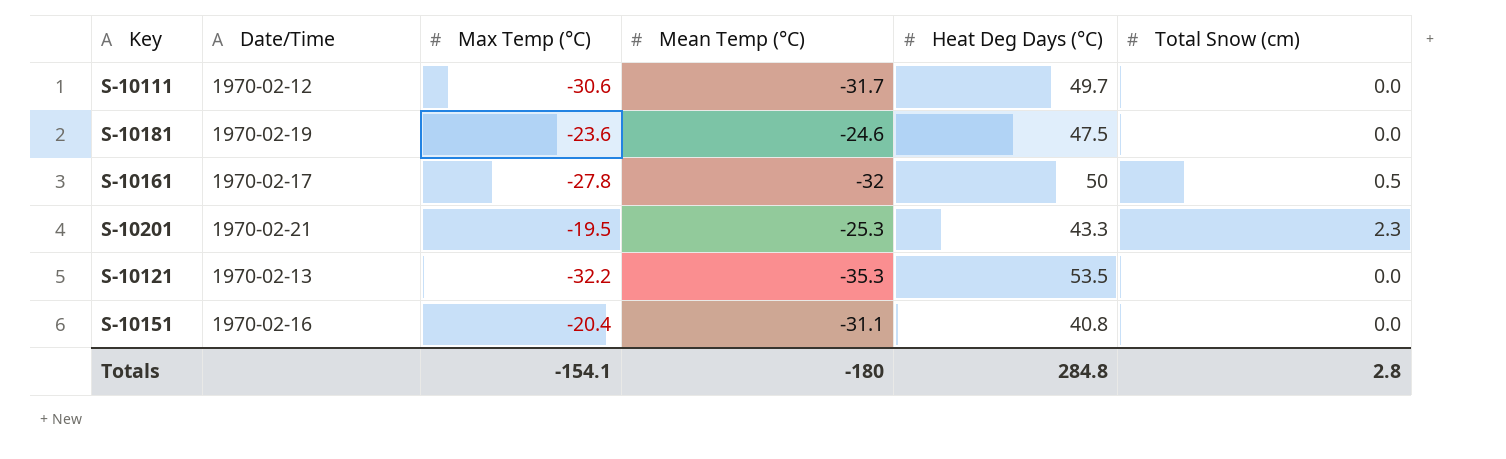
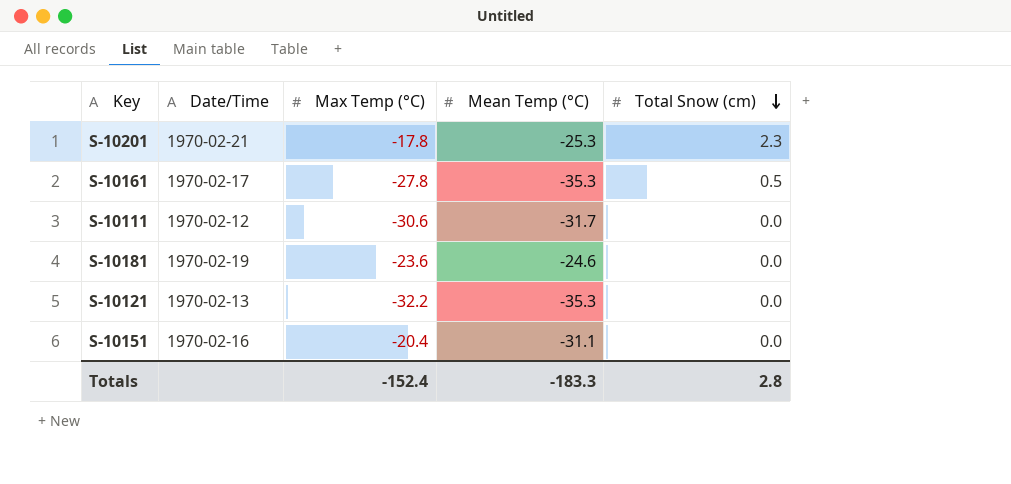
row order: none -> Total Snow (cm) descending
column Heat Deg Days (°C) | position: 5 -> none
S-10201 | Max Temp (°C): -19.5 -> -17.8
S-10161 | Mean Temp (°C): -32 -> -35.3
Totals | Max Temp (°C): -154.1 -> -152.4
Totals | Mean Temp (°C): -180 -> -183.3

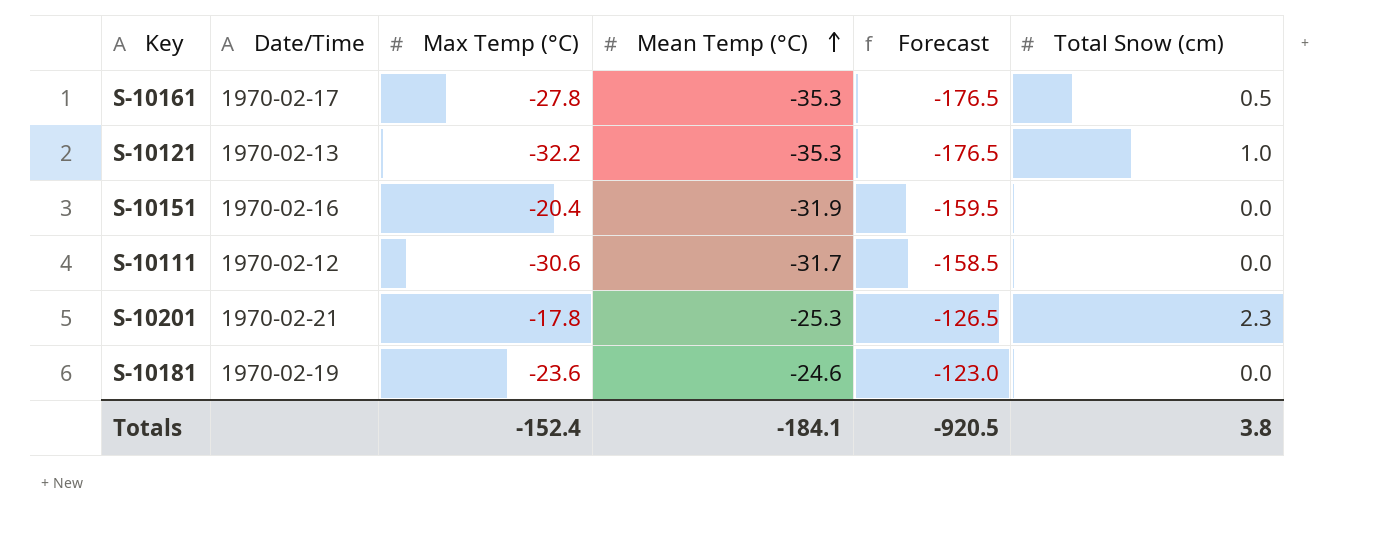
row order: Total Snow (cm) descending -> Mean Temp (°C) ascending
column Forecast | formula: none -> [Mean Temp (°C)] * 5
S-10121 | Total Snow (cm): 0.0 -> 1.0
S-10151 | Mean Temp (°C): -31.1 -> -31.9
Totals | Mean Temp (°C): -183.3 -> -184.1
Totals | Total Snow (cm): 2.8 -> 3.8

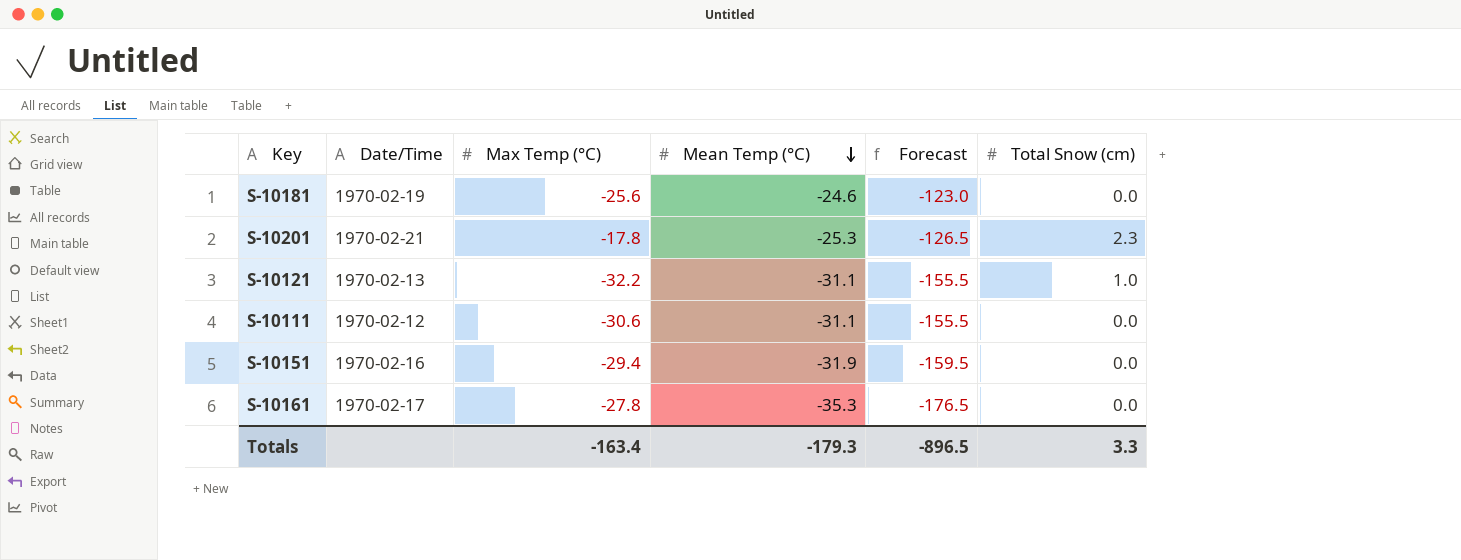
row order: Mean Temp (°C) ascending -> Mean Temp (°C) descending
S-10181 | Max Temp (°C): -23.6 -> -25.6
S-10121 | Mean Temp (°C): -35.3 -> -31.1
S-10121 | Forecast: -176.5 -> -155.5
S-10111 | Mean Temp (°C): -31.7 -> -31.1
S-10111 | Forecast: -158.5 -> -155.5
S-10151 | Max Temp (°C): -20.4 -> -29.4
S-10161 | Total Snow (cm): 0.5 -> 0.0
Totals | Max Temp (°C): -152.4 -> -163.4
Totals | Mean Temp (°C): -184.1 -> -179.3
Totals | Forecast: -920.5 -> -896.5
Totals | Total Snow (cm): 3.8 -> 3.3

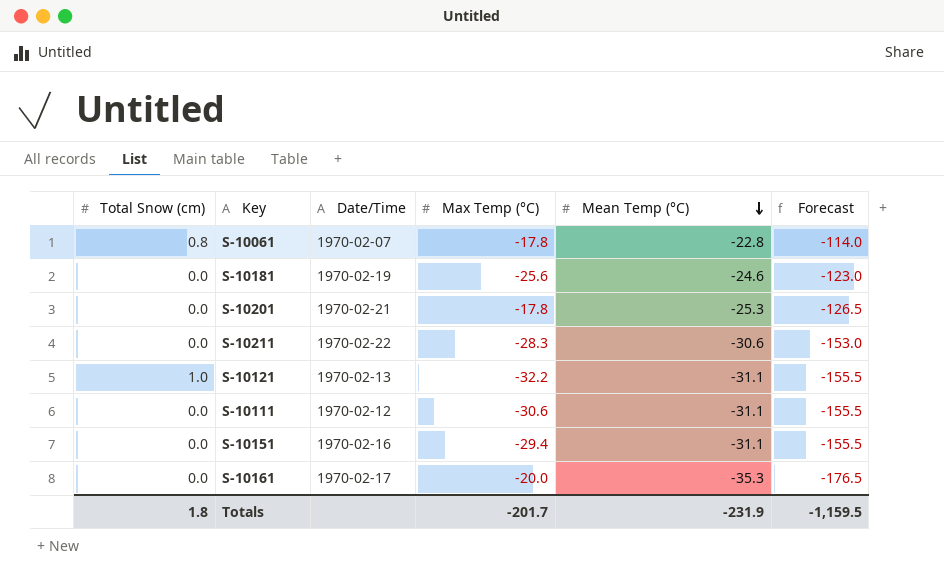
column Total Snow (cm) | position: 6 -> 1
row S-10061: none -> 0.8 | 1970-02-07 | -17.8 | -22.8 | -114.0
S-10201 | Total Snow (cm): 2.3 -> 0.0
row S-10211: none -> 0.0 | 1970-02-22 | -28.3 | -30.6 | -153.0
S-10151 | Mean Temp (°C): -31.9 -> -31.1
S-10151 | Forecast: -159.5 -> -155.5
S-10161 | Max Temp (°C): -27.8 -> -20.0
Totals | Total Snow (cm): 3.3 -> 1.8
Totals | Max Temp (°C): -163.4 -> -201.7
Totals | Mean Temp (°C): -179.3 -> -231.9
Totals | Forecast: -896.5 -> -1,159.5

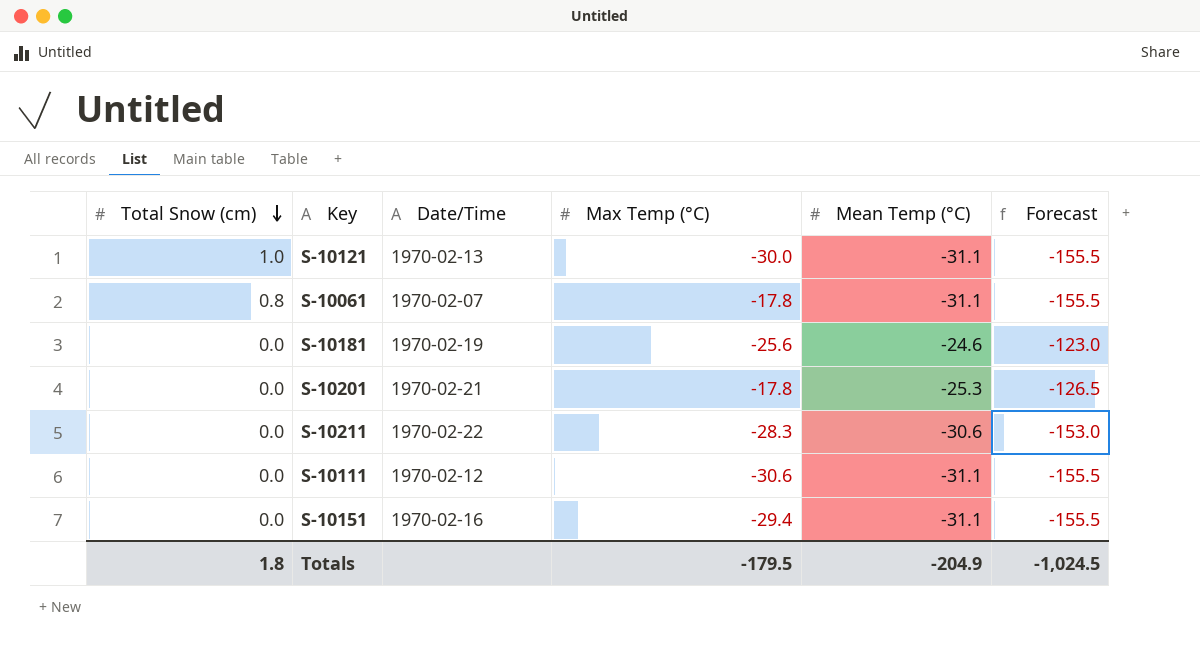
row order: Mean Temp (°C) descending -> Total Snow (cm) descending
row S-10161: 0.0 | 1970-02-17 | -20.0 | -35.3 | -176.5 -> none
S-10121 | Max Temp (°C): -32.2 -> -30.0
S-10061 | Mean Temp (°C): -22.8 -> -31.1
S-10061 | Forecast: -114.0 -> -155.5
Totals | Max Temp (°C): -201.7 -> -179.5
Totals | Mean Temp (°C): -231.9 -> -204.9
Totals | Forecast: -1,159.5 -> -1,024.5

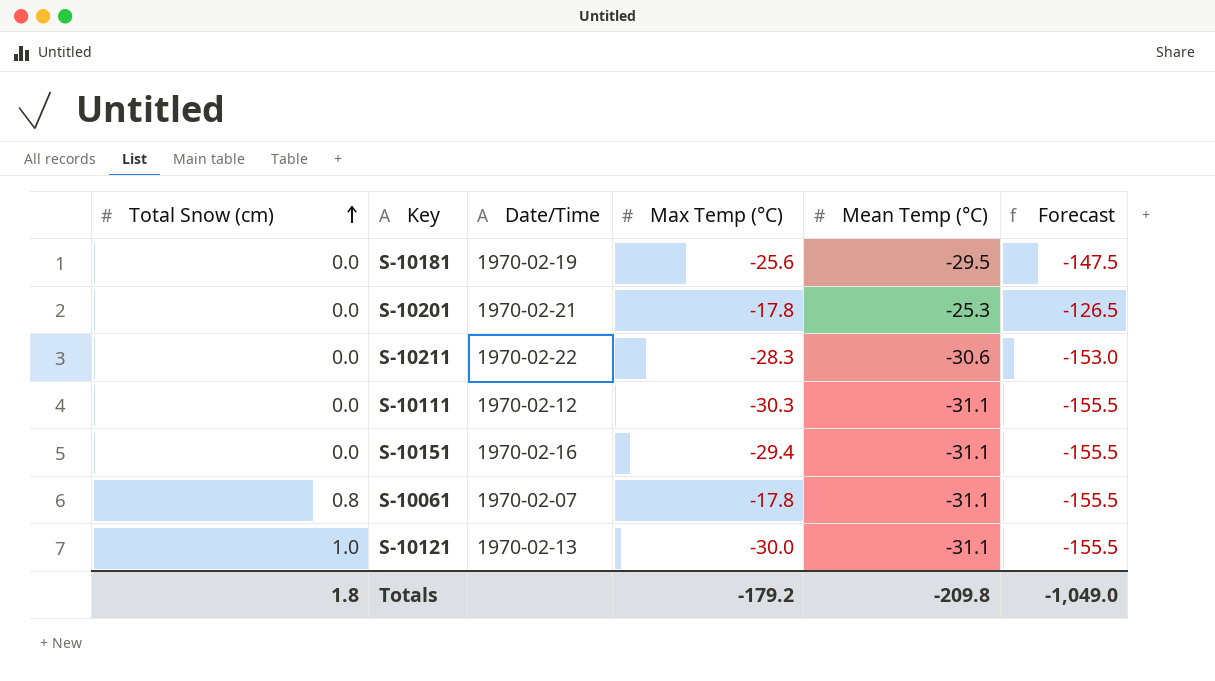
row order: Total Snow (cm) descending -> Total Snow (cm) ascending
S-10181 | Mean Temp (°C): -24.6 -> -29.5
S-10181 | Forecast: -123.0 -> -147.5
S-10111 | Max Temp (°C): -30.6 -> -30.3
Totals | Max Temp (°C): -179.5 -> -179.2
Totals | Mean Temp (°C): -204.9 -> -209.8
Totals | Forecast: -1,024.5 -> -1,049.0

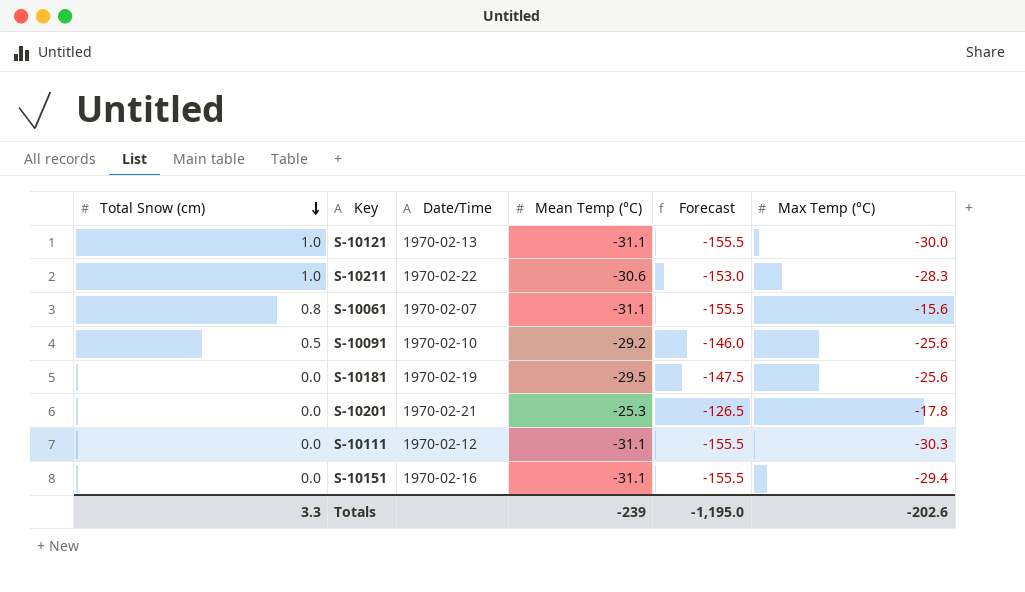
row order: Total Snow (cm) ascending -> Total Snow (cm) descending
column Max Temp (°C) | position: 4 -> 6
S-10211 | Total Snow (cm): 0.0 -> 1.0
S-10061 | Max Temp (°C): -17.8 -> -15.6
row S-10091: none -> 0.5 | 1970-02-10 | -29.2 | -146.0 | -25.6
Totals | Total Snow (cm): 1.8 -> 3.3
Totals | Mean Temp (°C): -209.8 -> -239
Totals | Forecast: -1,049.0 -> -1,195.0
Totals | Max Temp (°C): -179.2 -> -202.6

